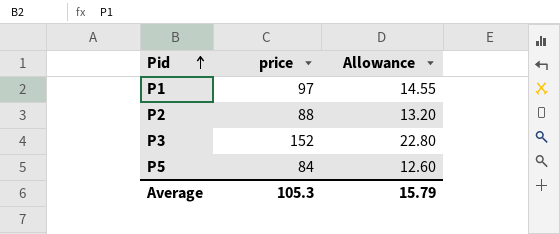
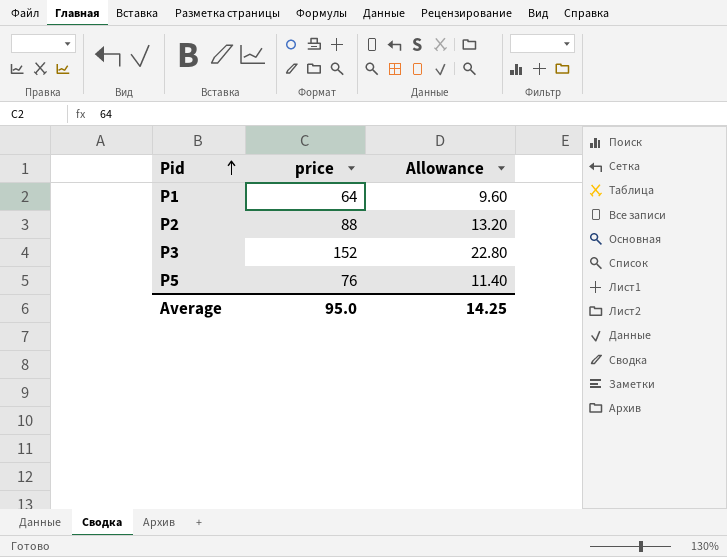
P1 | price: 97 -> 64
P1 | Allowance: 14.55 -> 9.60
P5 | price: 84 -> 76
P5 | Allowance: 12.60 -> 11.40
Average | price: 105.3 -> 95.0
Average | Allowance: 15.79 -> 14.25

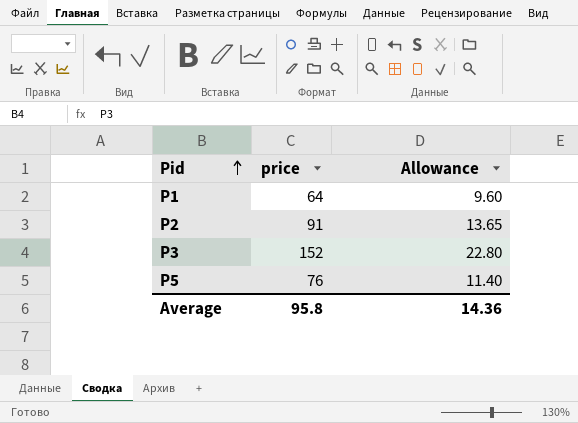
P2 | price: 88 -> 91
P2 | Allowance: 13.20 -> 13.65
Average | price: 95.0 -> 95.8
Average | Allowance: 14.25 -> 14.36

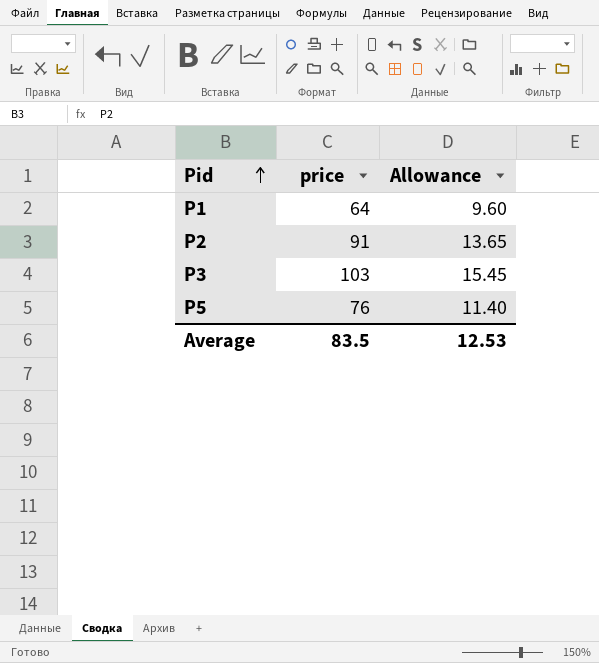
P3 | price: 152 -> 103
P3 | Allowance: 22.80 -> 15.45
Average | price: 95.8 -> 83.5
Average | Allowance: 14.36 -> 12.53

